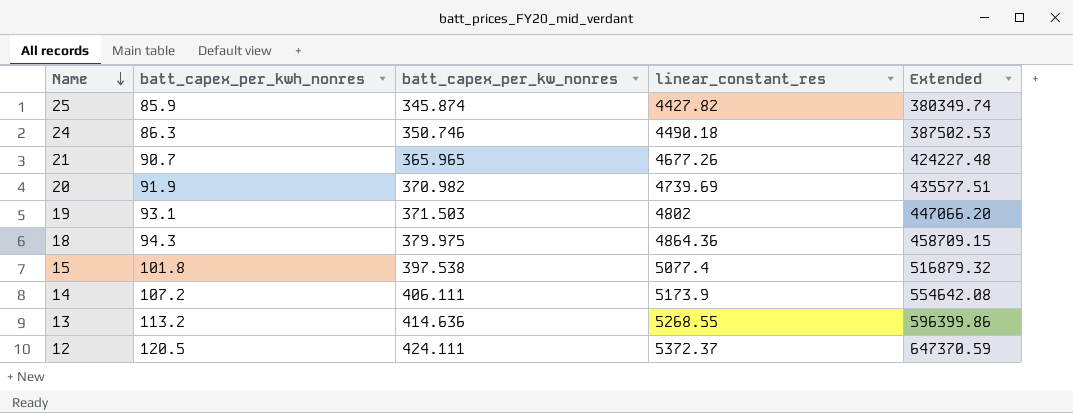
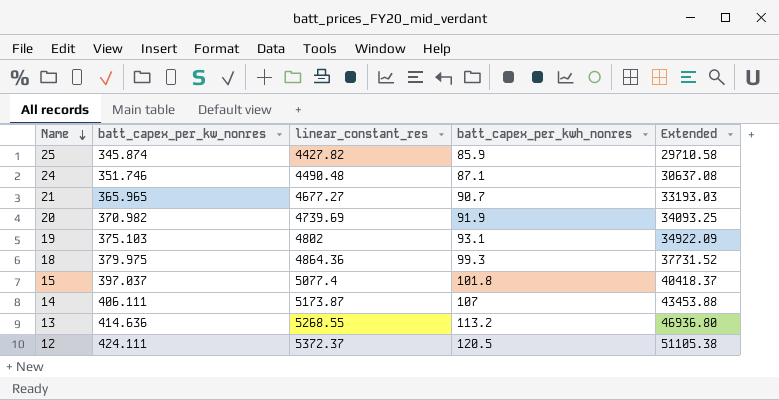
column batt_capex_per_kwh_nonres | position: 2 -> 4
column Extended | formula: [batt_capex_per_kwh_nonres] * [linear_constant_res] -> [batt_capex_per_kw_nonres] * [batt_capex_per_kwh_nonres]
24 | batt_capex_per_kw_nonres: 350.746 -> 351.746
24 | linear_constant_res: 4490.18 -> 4490.48
24 | batt_capex_per_kwh_nonres: 86.3 -> 87.1
21 | linear_constant_res: 4677.26 -> 4677.27
19 | batt_capex_per_kw_nonres: 371.503 -> 375.103
18 | batt_capex_per_kwh_nonres: 94.3 -> 99.3
15 | batt_capex_per_kw_nonres: 397.538 -> 397.037
14 | linear_constant_res: 5173.9 -> 5173.87
14 | batt_capex_per_kwh_nonres: 107.2 -> 107

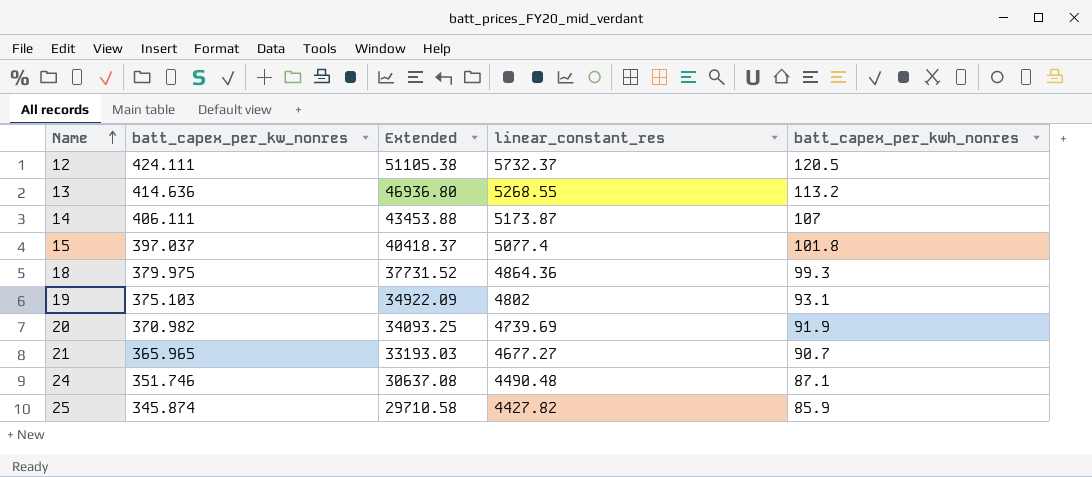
row order: Name descending -> Name ascending
column Extended | position: 5 -> 3
12 | linear_constant_res: 5372.37 -> 5732.37

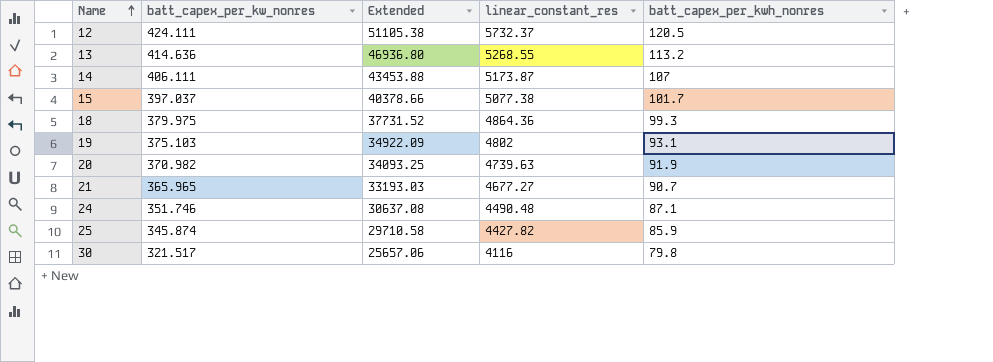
15 | Extended: 40418.37 -> 40378.66
15 | linear_constant_res: 5077.4 -> 5077.38
15 | batt_capex_per_kwh_nonres: 101.8 -> 101.7
20 | linear_constant_res: 4739.69 -> 4739.63
row 30: none -> 321.517 | 25657.06 | 4116 | 79.8

